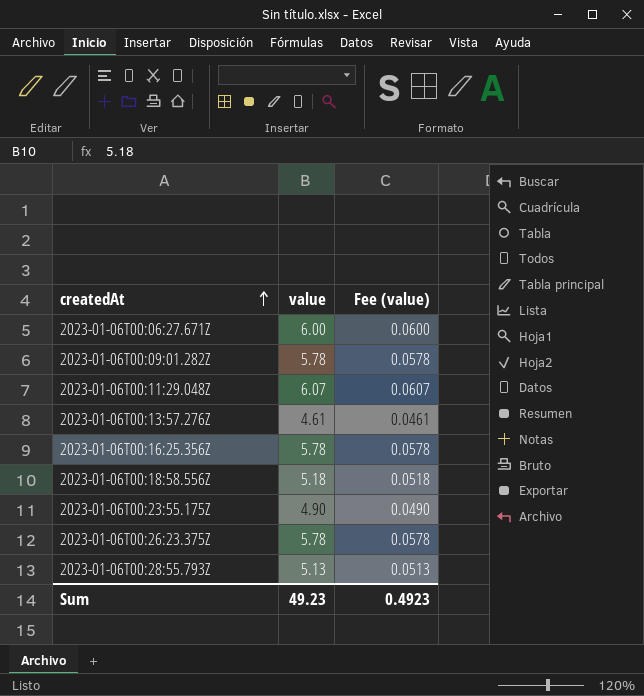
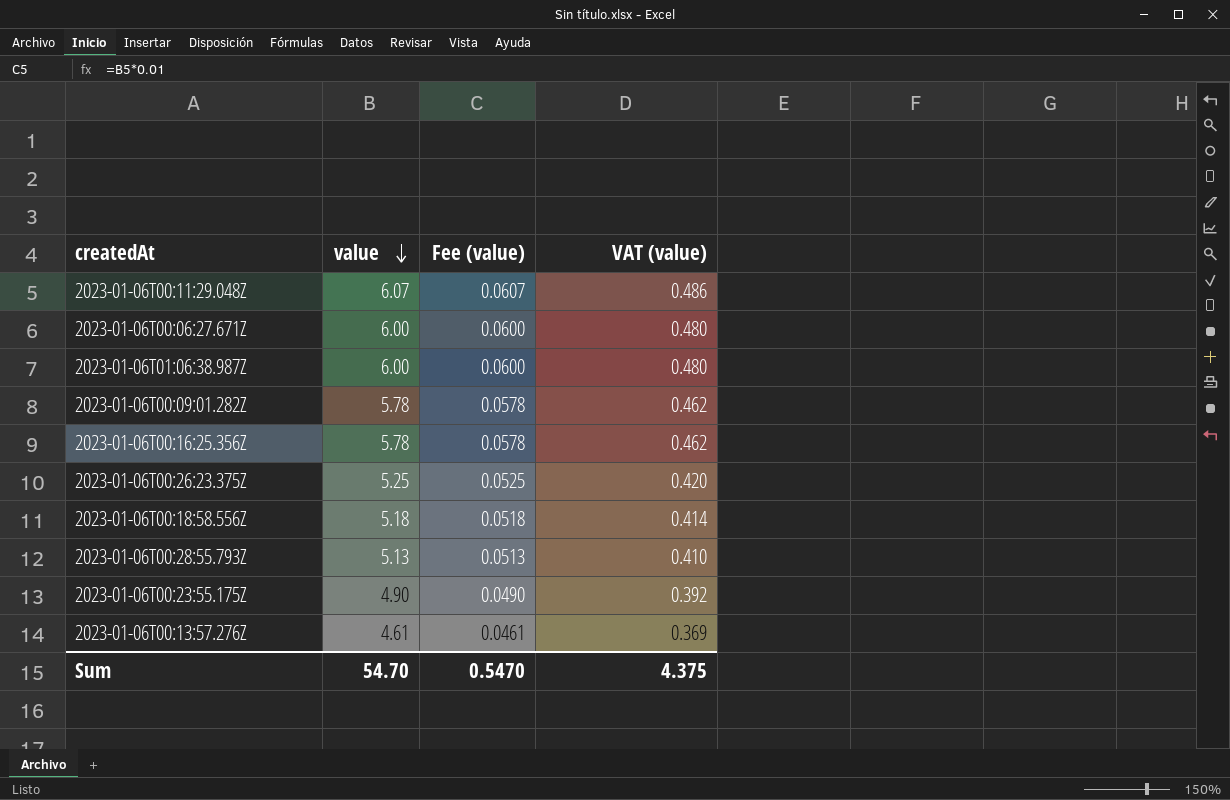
row order: createdAt ascending -> value descending
column VAT (value) | formula: none -> [value] * 0.08
row 2023-01-06T01:06:38.987Z: none -> 6.00 | 0.0600 | 0.480
2023-01-06T00:26:23.375Z | value: 5.78 -> 5.25
2023-01-06T00:26:23.375Z | Fee (value): 0.0578 -> 0.0525
Sum | value: 49.23 -> 54.70
Sum | Fee (value): 0.4923 -> 0.5470

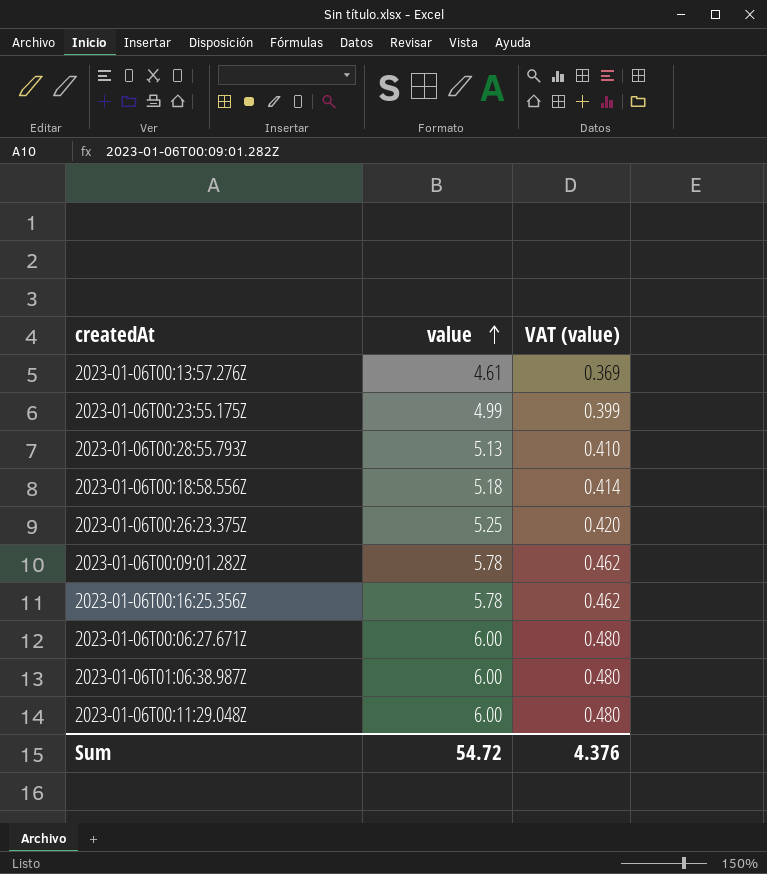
row order: value descending -> value ascending
column Fee (value) | formula: [value] * 0.01 -> none
2023-01-06T00:23:55.175Z | value: 4.90 -> 4.99
2023-01-06T00:23:55.175Z | VAT (value): 0.392 -> 0.399
2023-01-06T00:11:29.048Z | value: 6.07 -> 6.00
2023-01-06T00:11:29.048Z | VAT (value): 0.486 -> 0.480
Sum | value: 54.70 -> 54.72
Sum | VAT (value): 4.375 -> 4.376

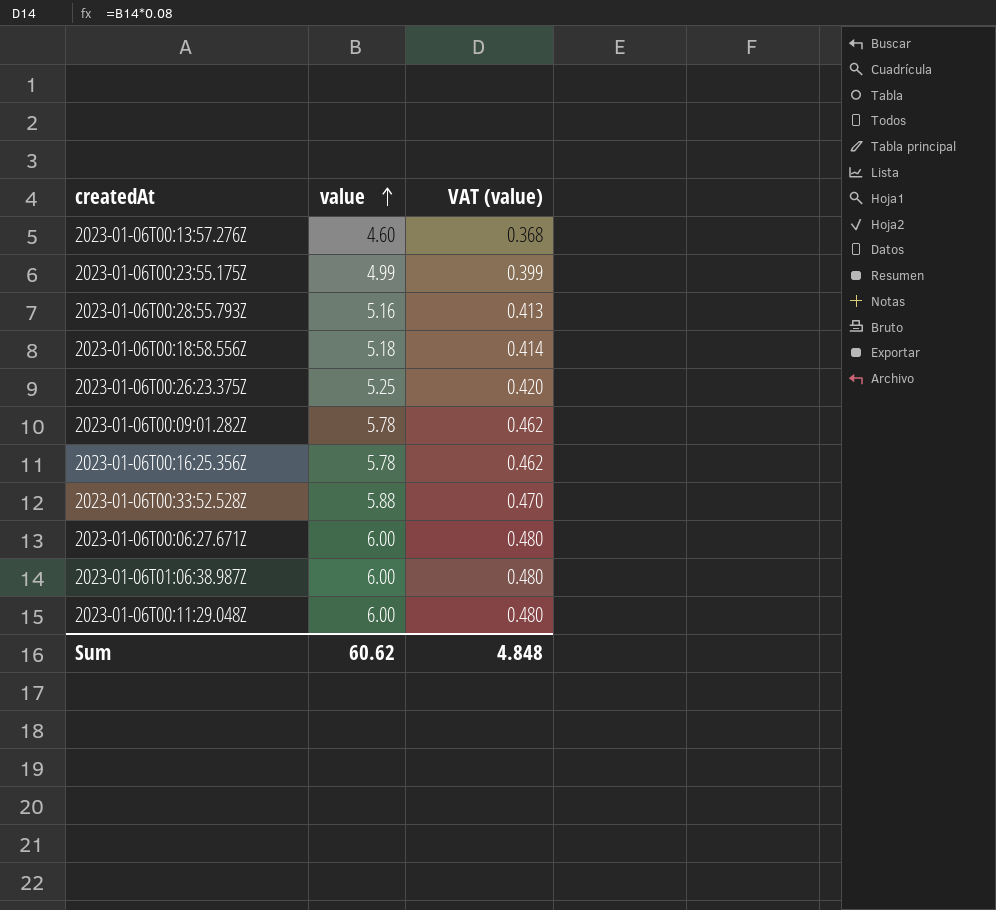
2023-01-06T00:13:57.276Z | value: 4.61 -> 4.60
2023-01-06T00:13:57.276Z | VAT (value): 0.369 -> 0.368
2023-01-06T00:28:55.793Z | value: 5.13 -> 5.16
2023-01-06T00:28:55.793Z | VAT (value): 0.410 -> 0.413
row 2023-01-06T00:33:52.528Z: none -> 5.88 | 0.470
Sum | value: 54.72 -> 60.62
Sum | VAT (value): 4.376 -> 4.848

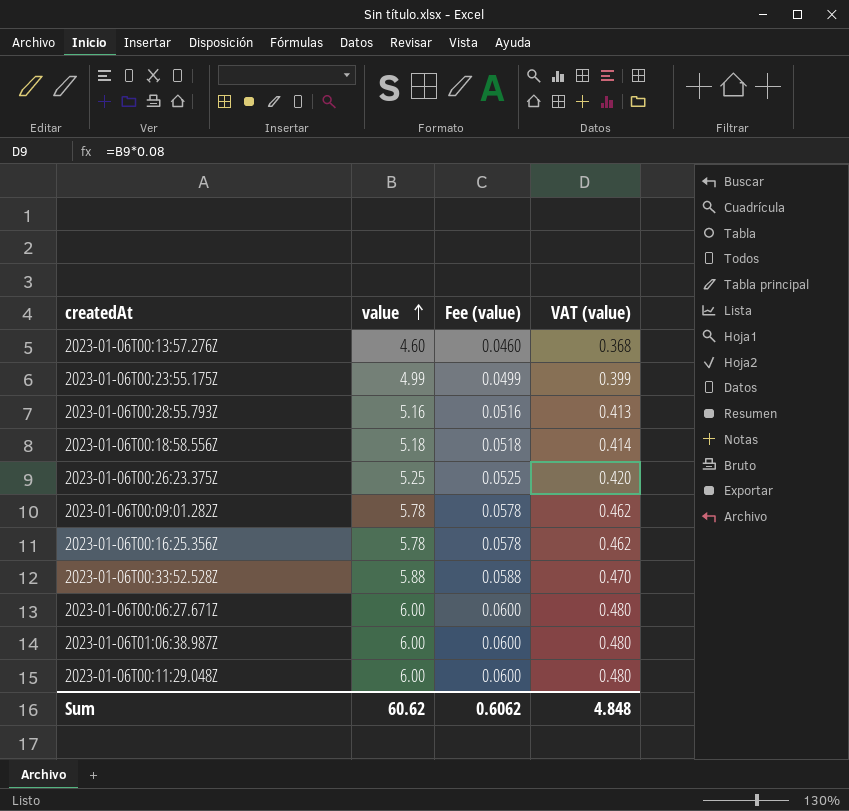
column Fee (value) | formula: none -> [value] * 0.01

